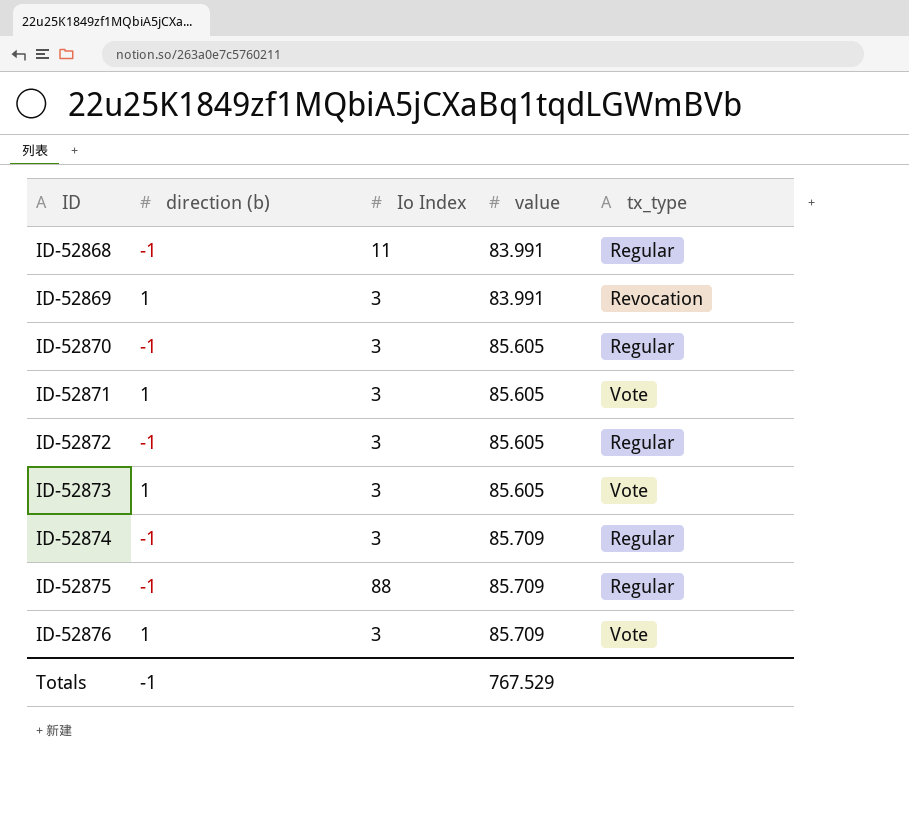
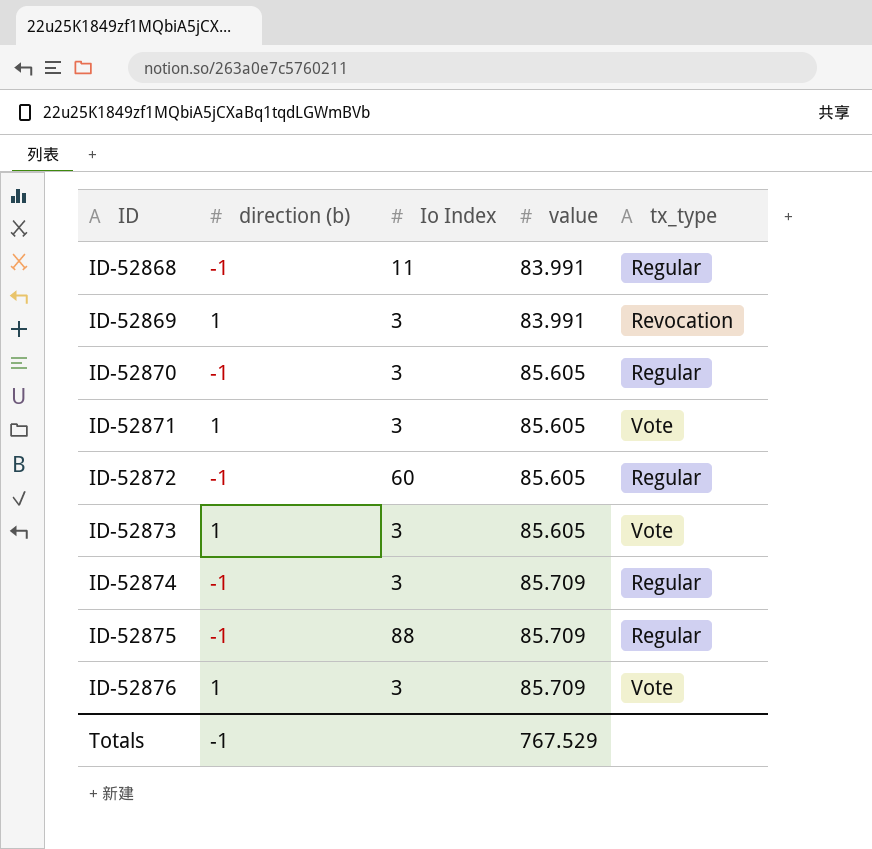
ID-52872 | Io Index: 3 -> 60

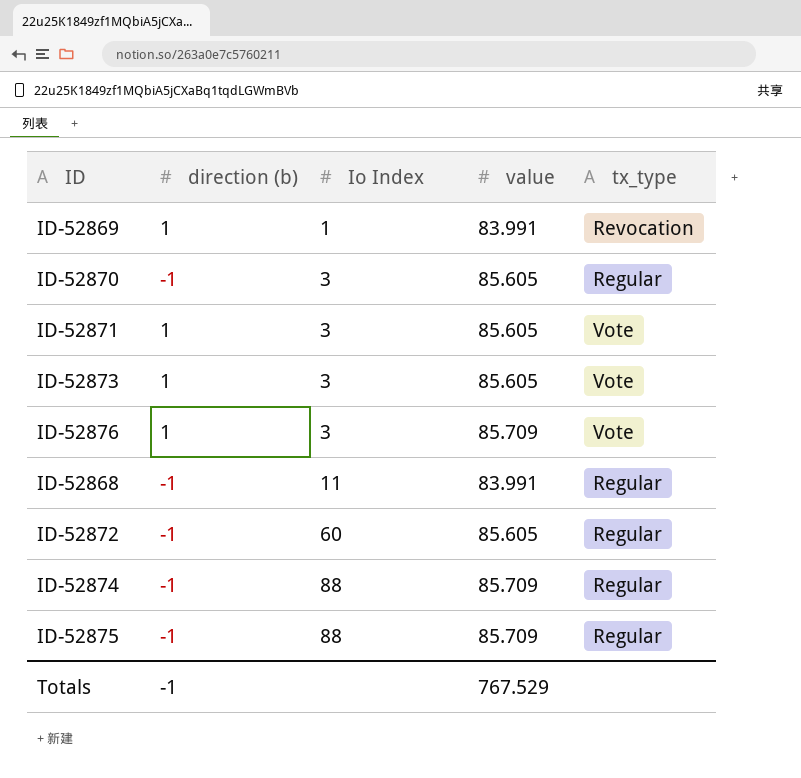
row order: ID ascending -> Io Index ascending
ID-52869 | Io Index: 3 -> 1
ID-52874 | Io Index: 3 -> 88

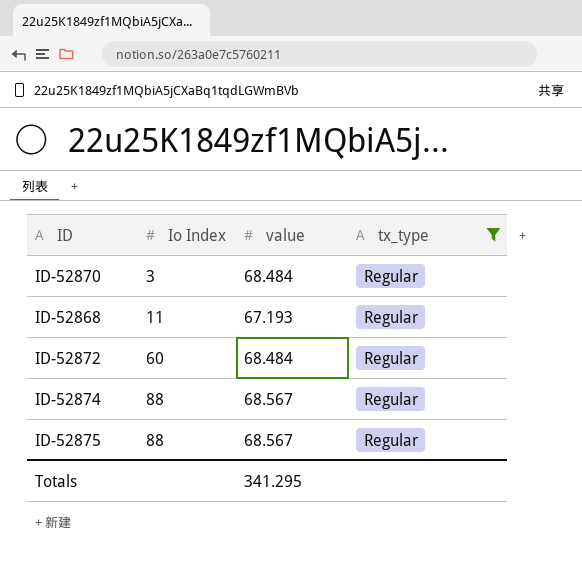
filter: none -> tx_type = Regular
column direction (b) | position: 2 -> none
ID-52870 | value: 85.605 -> 68.484
ID-52868 | value: 83.991 -> 67.193
ID-52872 | value: 85.605 -> 68.484
ID-52874 | value: 85.709 -> 68.567
ID-52875 | value: 85.709 -> 68.567
Totals | value: 767.529 -> 341.295

